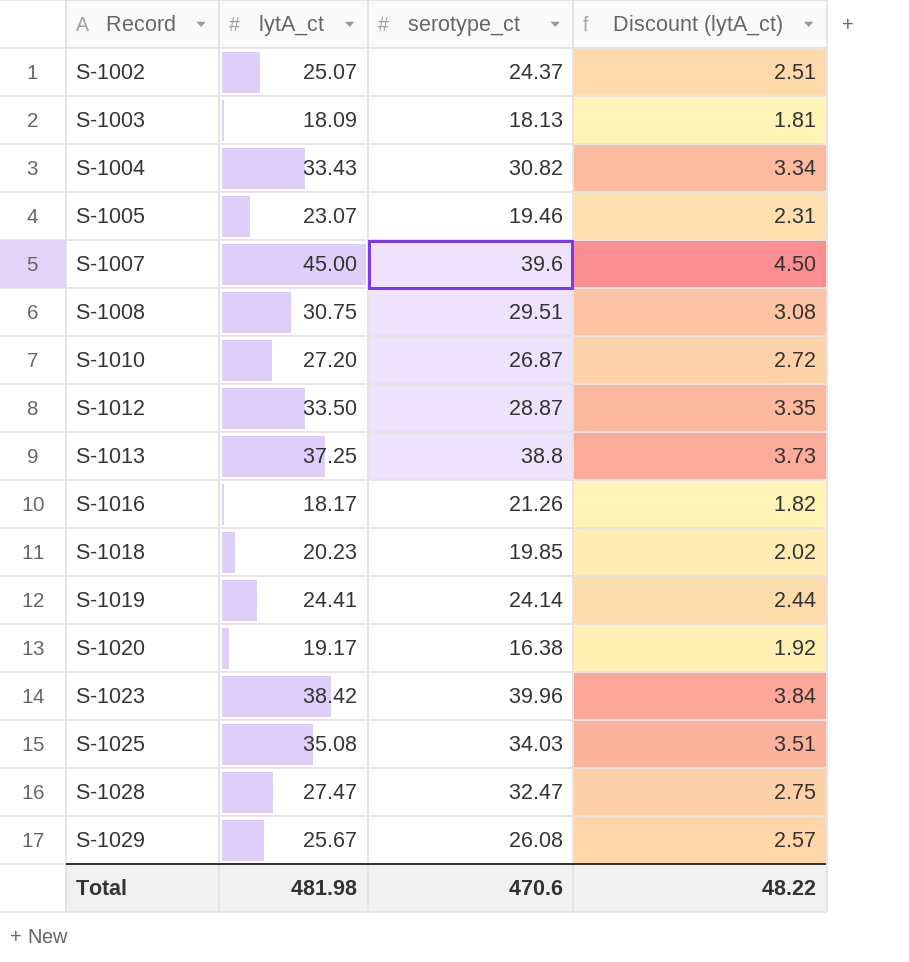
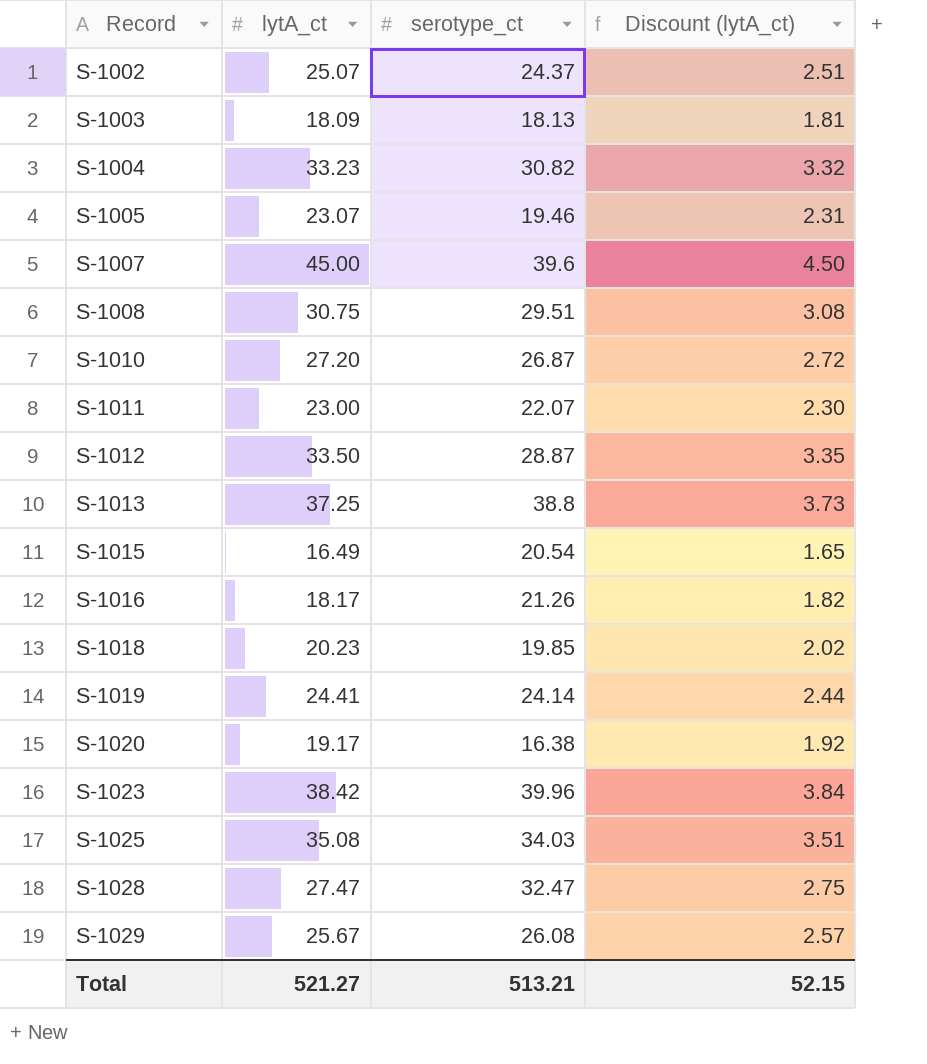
S-1004 | lytA_ct: 33.43 -> 33.23
S-1004 | Discount (lytA_ct): 3.34 -> 3.32
row S-1011: none -> 23.00 | 22.07 | 2.30
row S-1015: none -> 16.49 | 20.54 | 1.65
Total | lytA_ct: 481.98 -> 521.27
Total | serotype_ct: 470.6 -> 513.21
Total | Discount (lytA_ct): 48.22 -> 52.15

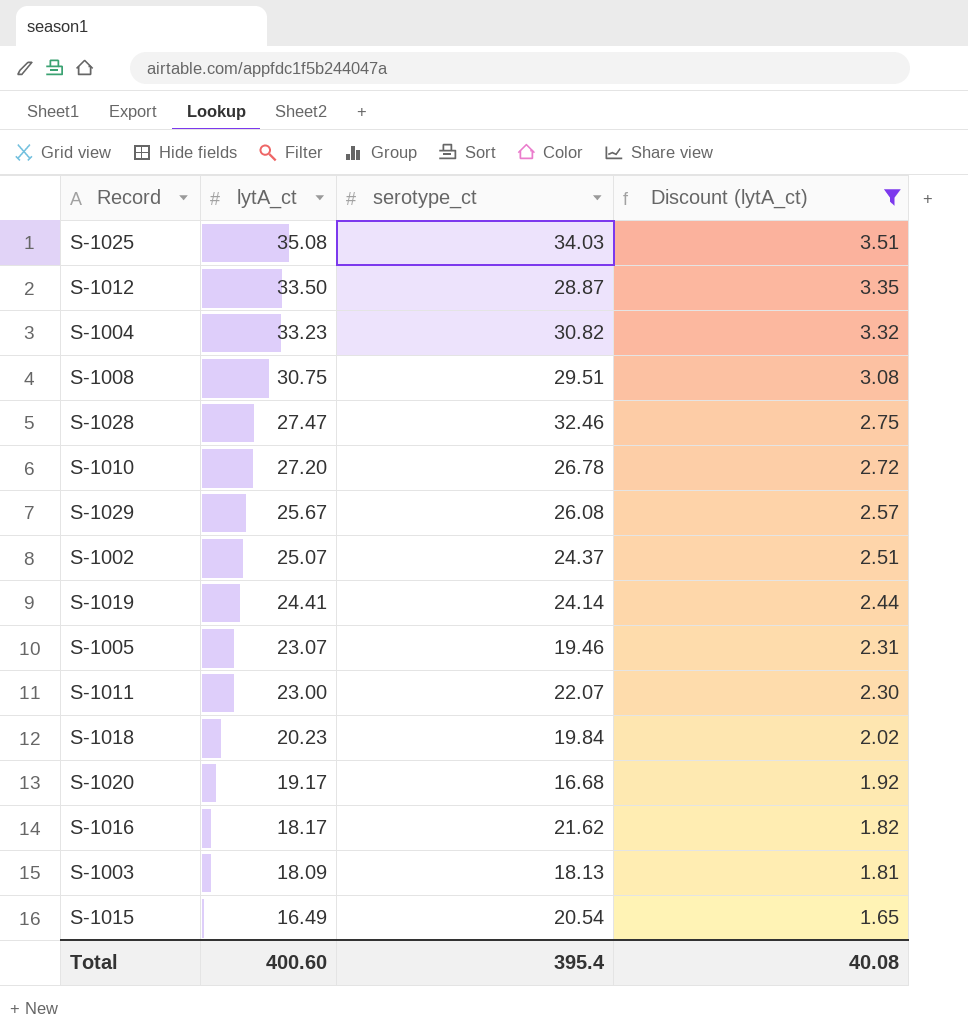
filter: none -> Discount (lytA_ct) <= 3.51
row order: Record ascending -> lytA_ct descending
S-1028 | serotype_ct: 32.47 -> 32.46
S-1010 | serotype_ct: 26.87 -> 26.78
S-1018 | serotype_ct: 19.85 -> 19.84
S-1020 | serotype_ct: 16.38 -> 16.68
S-1016 | serotype_ct: 21.26 -> 21.62
Total | lytA_ct: 521.27 -> 400.60
Total | serotype_ct: 513.21 -> 395.4
Total | Discount (lytA_ct): 52.15 -> 40.08

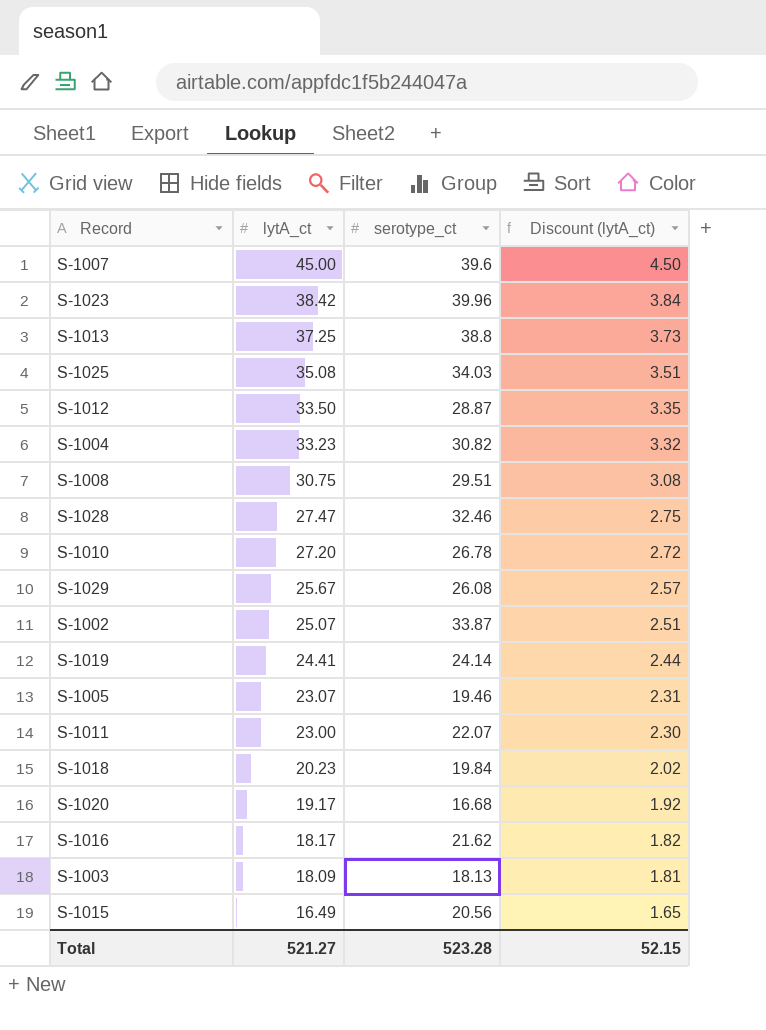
filter: Discount (lytA_ct) <= 3.51 -> none
S-1002 | serotype_ct: 24.37 -> 33.87
S-1015 | serotype_ct: 20.54 -> 20.56
Total | lytA_ct: 400.60 -> 521.27
Total | serotype_ct: 395.4 -> 523.28
Total | Discount (lytA_ct): 40.08 -> 52.15

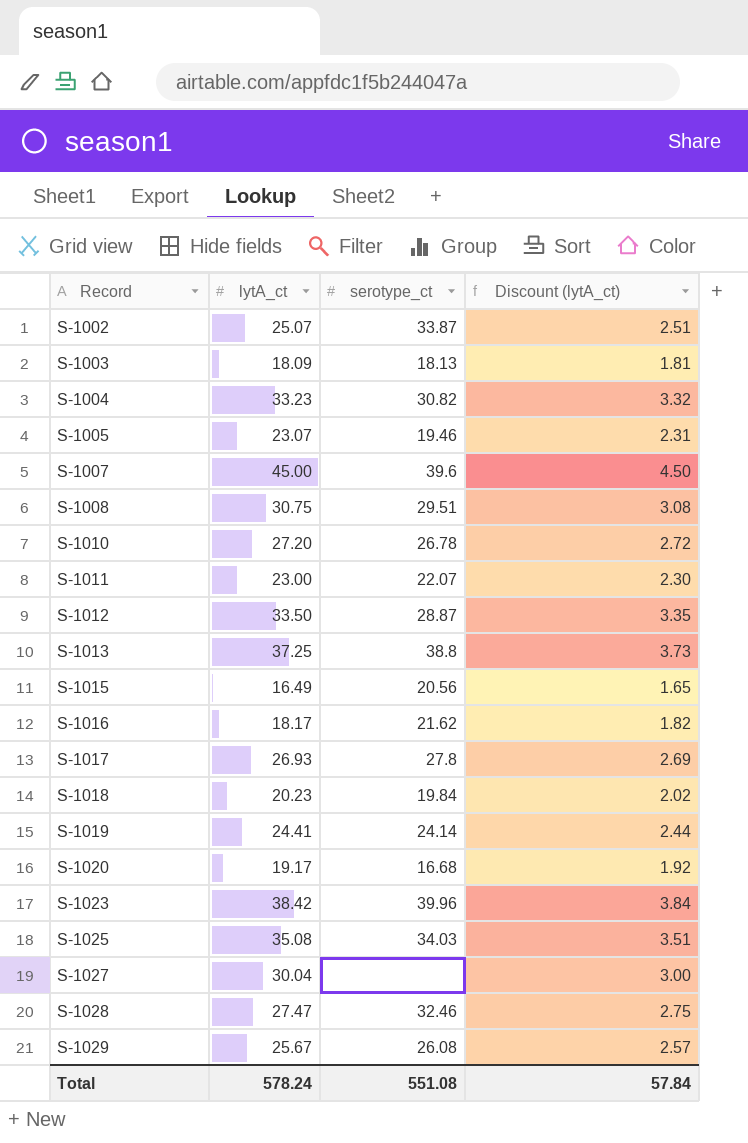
row order: lytA_ct descending -> Record ascending
row S-1017: none -> 26.93 | 27.8 | 2.69
row S-1027: none -> 30.04 | none | 3.00
Total | lytA_ct: 521.27 -> 578.24
Total | serotype_ct: 523.28 -> 551.08
Total | Discount (lytA_ct): 52.15 -> 57.84

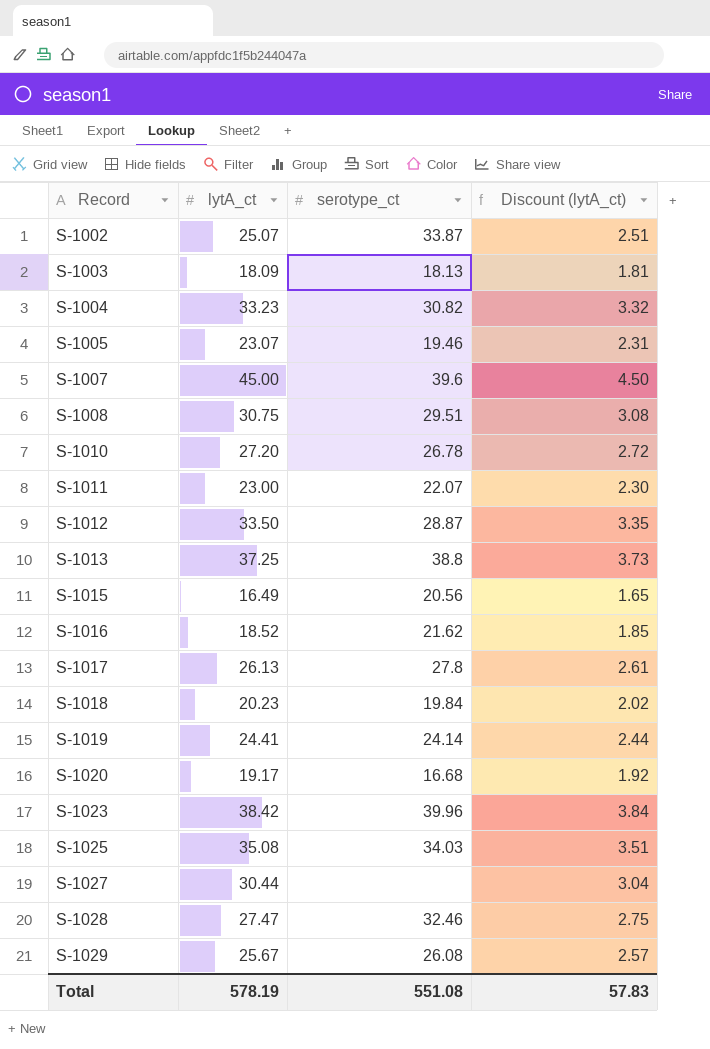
S-1016 | lytA_ct: 18.17 -> 18.52
S-1016 | Discount (lytA_ct): 1.82 -> 1.85
S-1017 | lytA_ct: 26.93 -> 26.13
S-1017 | Discount (lytA_ct): 2.69 -> 2.61
S-1027 | lytA_ct: 30.04 -> 30.44
S-1027 | Discount (lytA_ct): 3.00 -> 3.04
Total | lytA_ct: 578.24 -> 578.19
Total | Discount (lytA_ct): 57.84 -> 57.83

